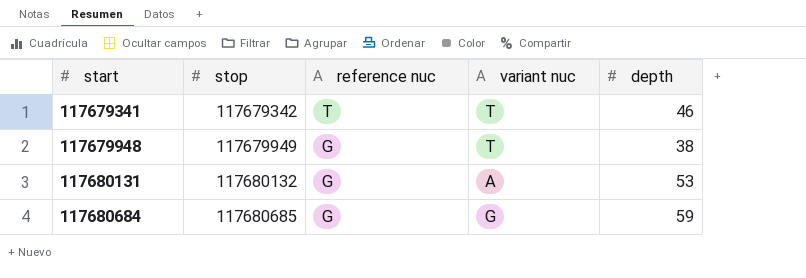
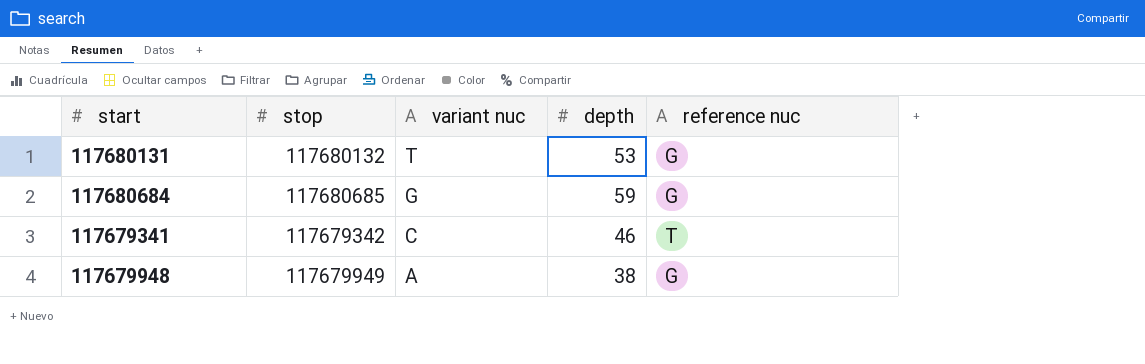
row order: start ascending -> variant nuc descending
column reference nuc | position: 3 -> 5
117680131 | variant nuc: A -> T
117679341 | variant nuc: T -> C
117679948 | variant nuc: T -> A

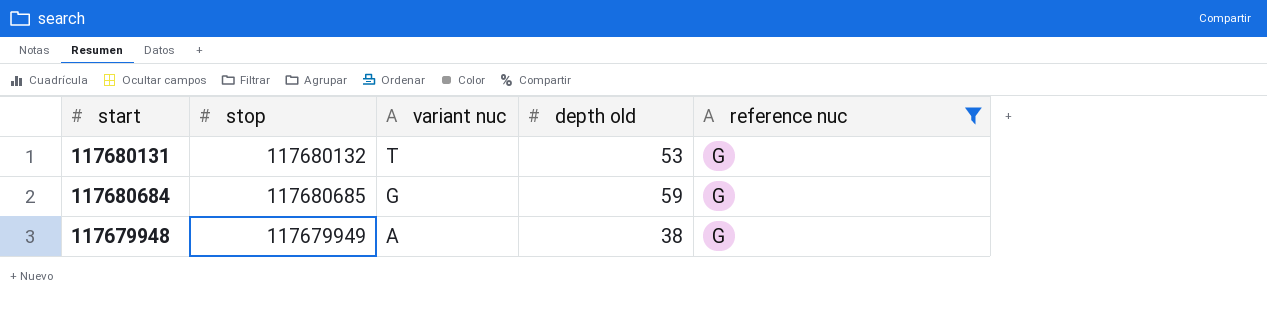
filter: none -> reference nuc = G
column name: depth -> depth old

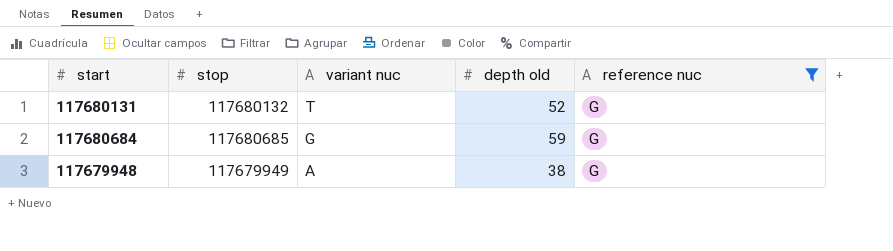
117680131 | depth old: 53 -> 52

